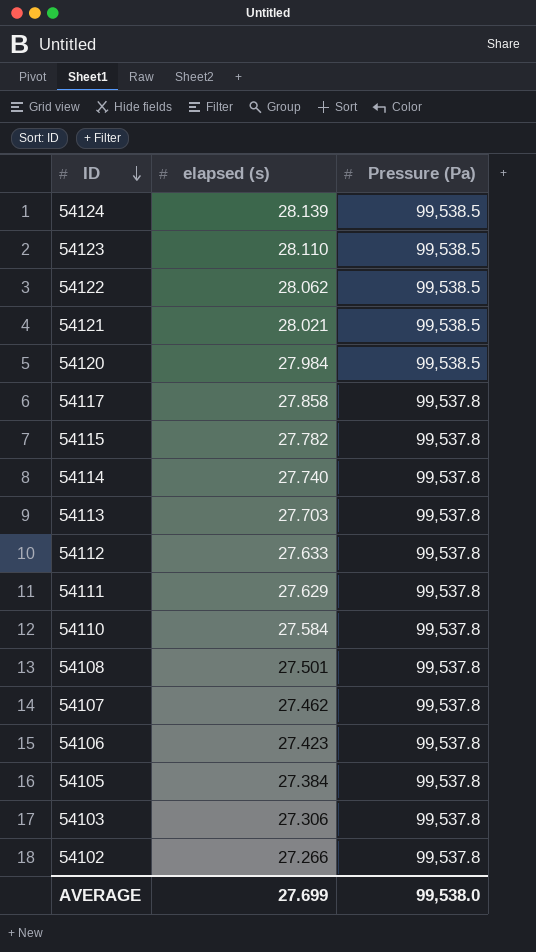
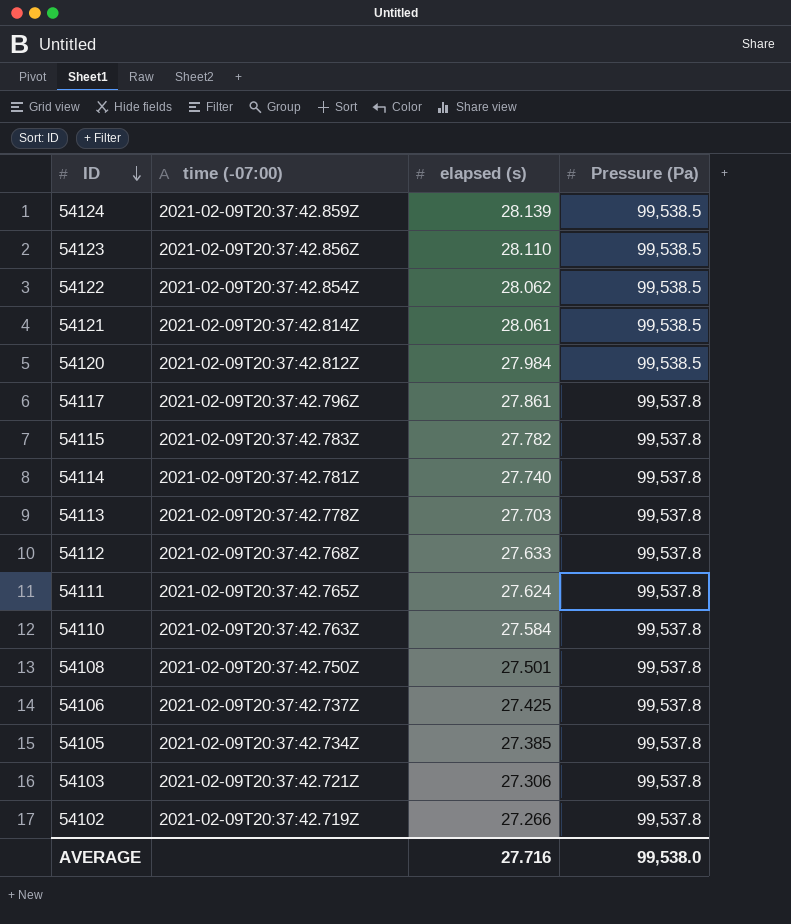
column time (-07:00) | position: none -> 2
row 54107: 27.462 | 99,537.8 -> none
54121 | elapsed (s): 28.021 -> 28.061
54117 | elapsed (s): 27.858 -> 27.861
54111 | elapsed (s): 27.629 -> 27.624
54106 | elapsed (s): 27.423 -> 27.425
54105 | elapsed (s): 27.384 -> 27.385
AVERAGE | elapsed (s): 27.699 -> 27.716

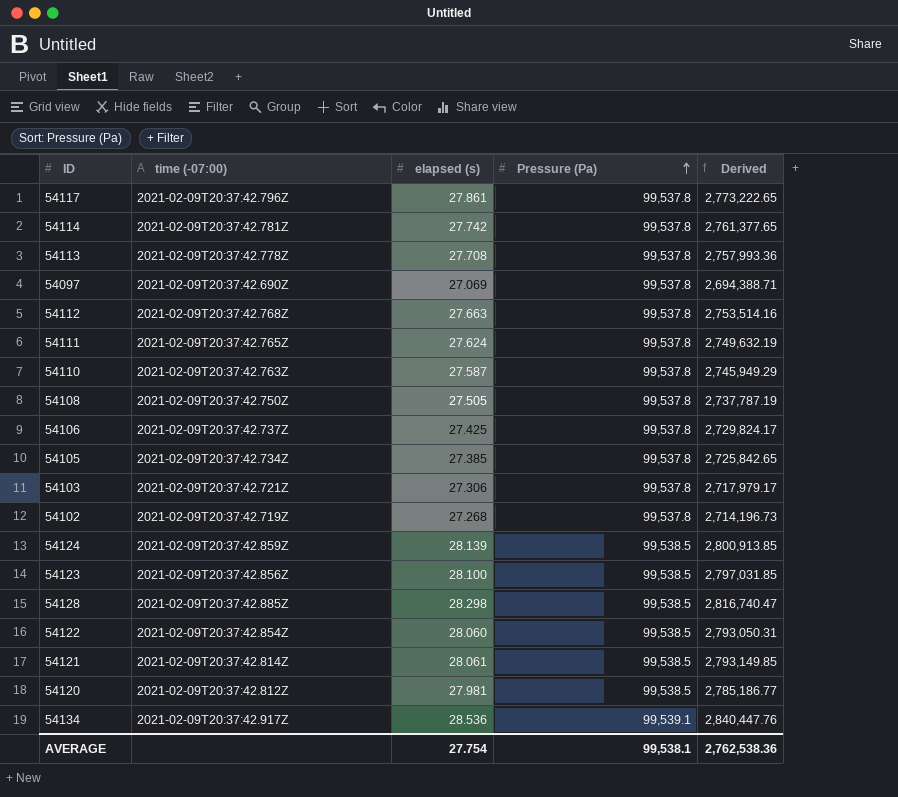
row order: ID descending -> Pressure (Pa) ascending
column Derived | formula: none -> [elapsed (s)] * [Pressure (Pa)]
row 54115: 2021-02-09T20:37:42.783Z | 27.782 | 99,537.8 -> none
54114 | elapsed (s): 27.740 -> 27.742
54113 | elapsed (s): 27.703 -> 27.708
row 54097: none -> 2021-02-09T20:37:42.690Z | 27.069 | 99,537.8 | 2,694,388.71
54112 | elapsed (s): 27.633 -> 27.663
54110 | elapsed (s): 27.584 -> 27.587
54108 | elapsed (s): 27.501 -> 27.505
54102 | elapsed (s): 27.266 -> 27.268
54123 | elapsed (s): 28.110 -> 28.100
row 54128: none -> 2021-02-09T20:37:42.885Z | 28.298 | 99,538.5 | 2,816,740.47
54122 | elapsed (s): 28.062 -> 28.060
54120 | elapsed (s): 27.984 -> 27.981
row 54134: none -> 2021-02-09T20:37:42.917Z | 28.536 | 99,539.1 | 2,840,447.76
AVERAGE | elapsed (s): 27.716 -> 27.754
AVERAGE | Pressure (Pa): 99,538.0 -> 99,538.1

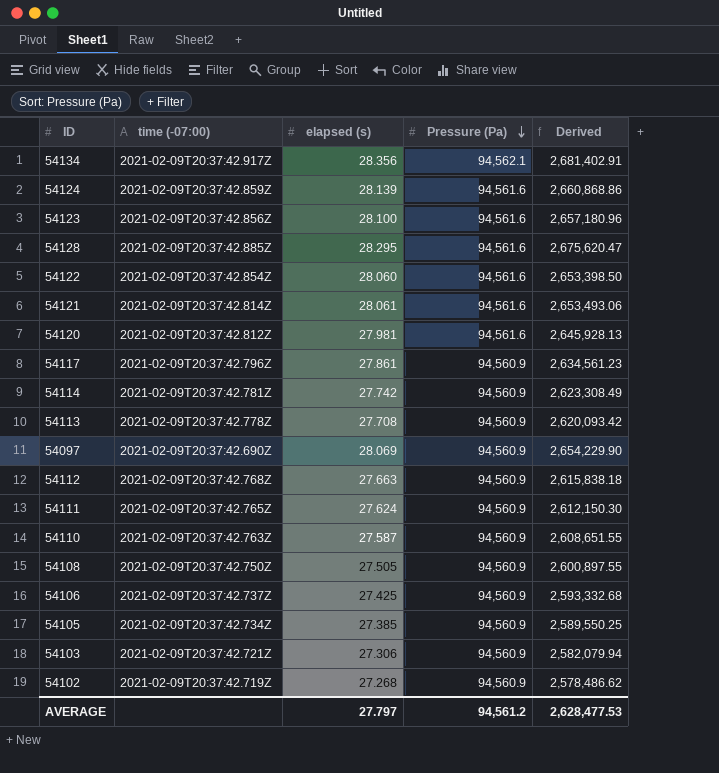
row order: Pressure (Pa) ascending -> Pressure (Pa) descending
54134 | elapsed (s): 28.536 -> 28.356
54134 | Pressure (Pa): 99,539.1 -> 94,562.1
54134 | Derived: 2,840,447.76 -> 2,681,402.91
54124 | Pressure (Pa): 99,538.5 -> 94,561.6
54124 | Derived: 2,800,913.85 -> 2,660,868.86
54123 | Pressure (Pa): 99,538.5 -> 94,561.6
54123 | Derived: 2,797,031.85 -> 2,657,180.96
54128 | elapsed (s): 28.298 -> 28.295
54128 | Pressure (Pa): 99,538.5 -> 94,561.6
54128 | Derived: 2,816,740.47 -> 2,675,620.47
54122 | Pressure (Pa): 99,538.5 -> 94,561.6
54122 | Derived: 2,793,050.31 -> 2,653,398.50
54121 | Pressure (Pa): 99,538.5 -> 94,561.6
54121 | Derived: 2,793,149.85 -> 2,653,493.06
54120 | Pressure (Pa): 99,538.5 -> 94,561.6
54120 | Derived: 2,785,186.77 -> 2,645,928.13
54117 | Pressure (Pa): 99,537.8 -> 94,560.9
54117 | Derived: 2,773,222.65 -> 2,634,561.23
54114 | Pressure (Pa): 99,537.8 -> 94,560.9
54114 | Derived: 2,761,377.65 -> 2,623,308.49
54113 | Pressure (Pa): 99,537.8 -> 94,560.9
54113 | Derived: 2,757,993.36 -> 2,620,093.42
54097 | elapsed (s): 27.069 -> 28.069
54097 | Pressure (Pa): 99,537.8 -> 94,560.9
54097 | Derived: 2,694,388.71 -> 2,654,229.90
54112 | Pressure (Pa): 99,537.8 -> 94,560.9
54112 | Derived: 2,753,514.16 -> 2,615,838.18
54111 | Pressure (Pa): 99,537.8 -> 94,560.9
54111 | Derived: 2,749,632.19 -> 2,612,150.30
54110 | Pressure (Pa): 99,537.8 -> 94,560.9
54110 | Derived: 2,745,949.29 -> 2,608,651.55
54108 | Pressure (Pa): 99,537.8 -> 94,560.9
54108 | Derived: 2,737,787.19 -> 2,600,897.55
54106 | Pressure (Pa): 99,537.8 -> 94,560.9
54106 | Derived: 2,729,824.17 -> 2,593,332.68
54105 | Pressure (Pa): 99,537.8 -> 94,560.9
54105 | Derived: 2,725,842.65 -> 2,589,550.25
54103 | Pressure (Pa): 99,537.8 -> 94,560.9
54103 | Derived: 2,717,979.17 -> 2,582,079.94
54102 | Pressure (Pa): 99,537.8 -> 94,560.9
54102 | Derived: 2,714,196.73 -> 2,578,486.62
AVERAGE | elapsed (s): 27.754 -> 27.797
AVERAGE | Pressure (Pa): 99,538.1 -> 94,561.2
AVERAGE | Derived: 2,762,538.36 -> 2,628,477.53

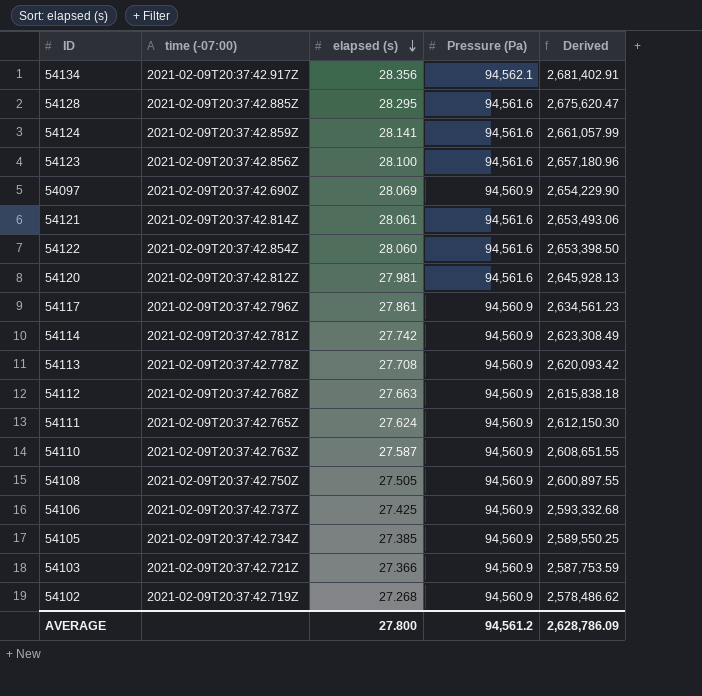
row order: Pressure (Pa) descending -> elapsed (s) descending
54124 | elapsed (s): 28.139 -> 28.141
54124 | Derived: 2,660,868.86 -> 2,661,057.99
54103 | elapsed (s): 27.306 -> 27.366
54103 | Derived: 2,582,079.94 -> 2,587,753.59
AVERAGE | elapsed (s): 27.797 -> 27.800
AVERAGE | Derived: 2,628,477.53 -> 2,628,786.09

